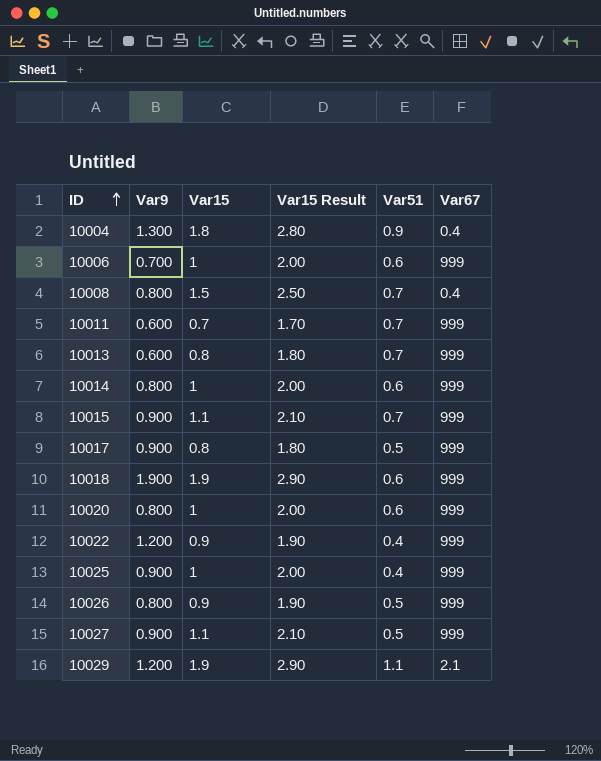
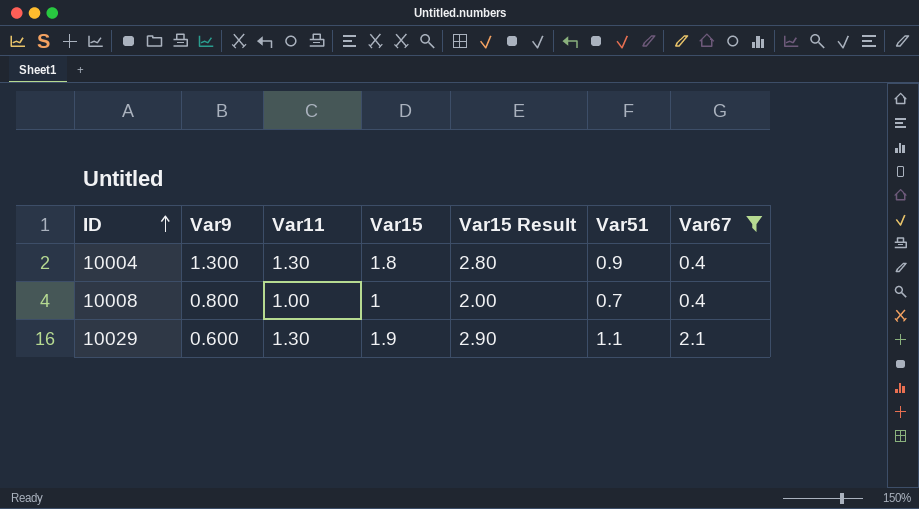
filter: none -> Var67 != 999
column Var11 | position: none -> 3
10008 | Var15: 1.5 -> 1
10008 | Var15 Result: 2.50 -> 2.00
10029 | Var9: 1.200 -> 0.600

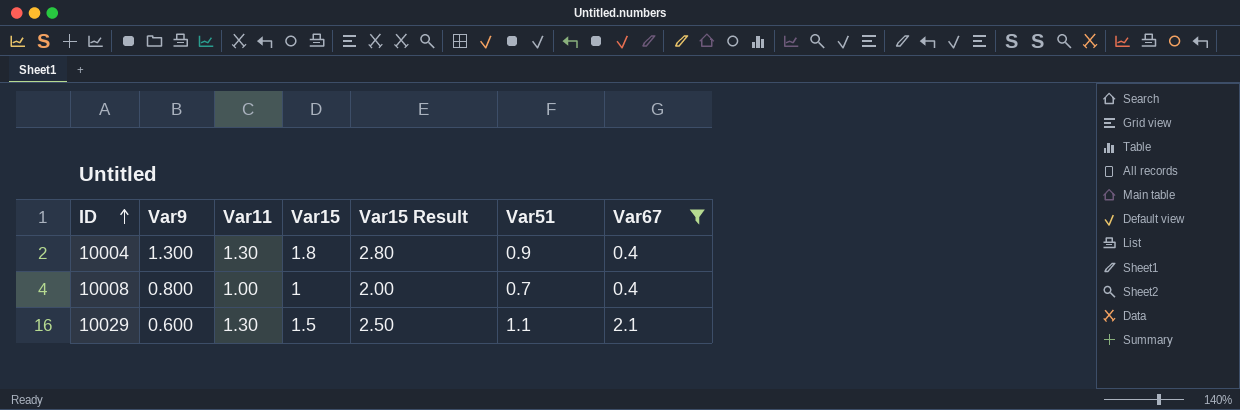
10029 | Var15: 1.9 -> 1.5
10029 | Var15 Result: 2.90 -> 2.50

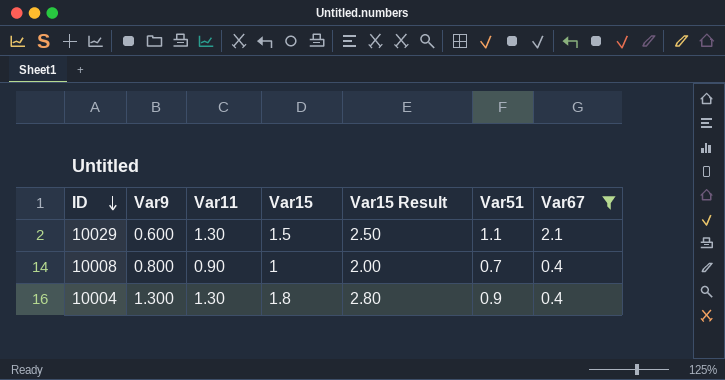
row order: ID ascending -> ID descending
10008 | Var11: 1.00 -> 0.90

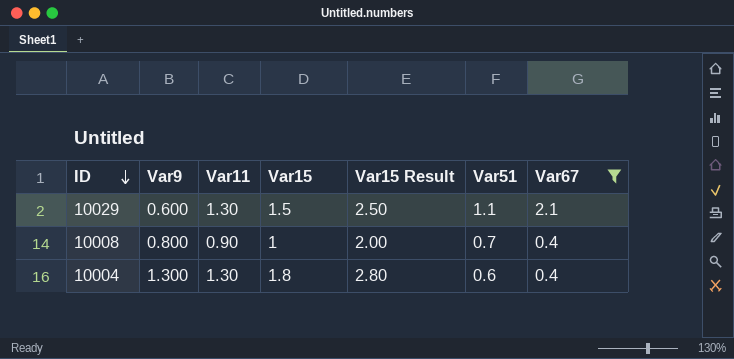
10004 | Var51: 0.9 -> 0.6

